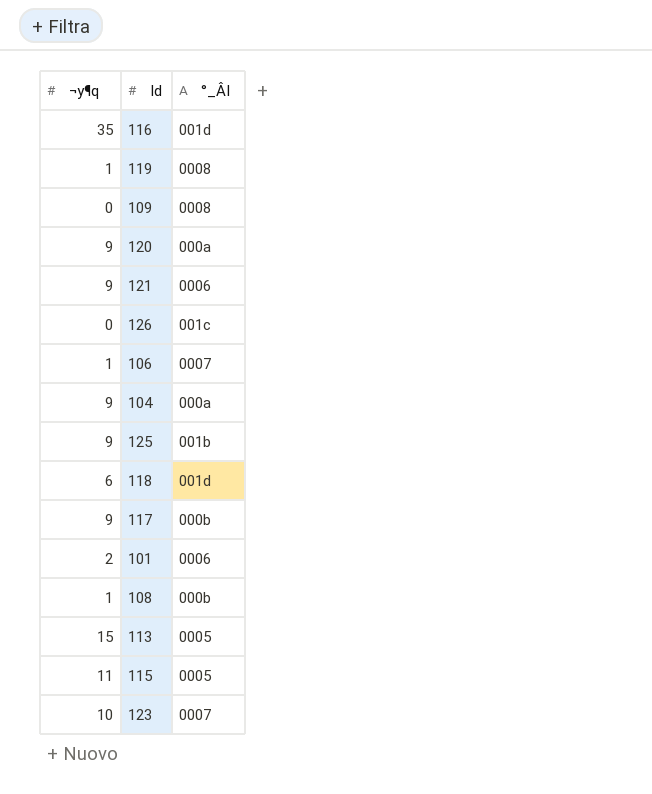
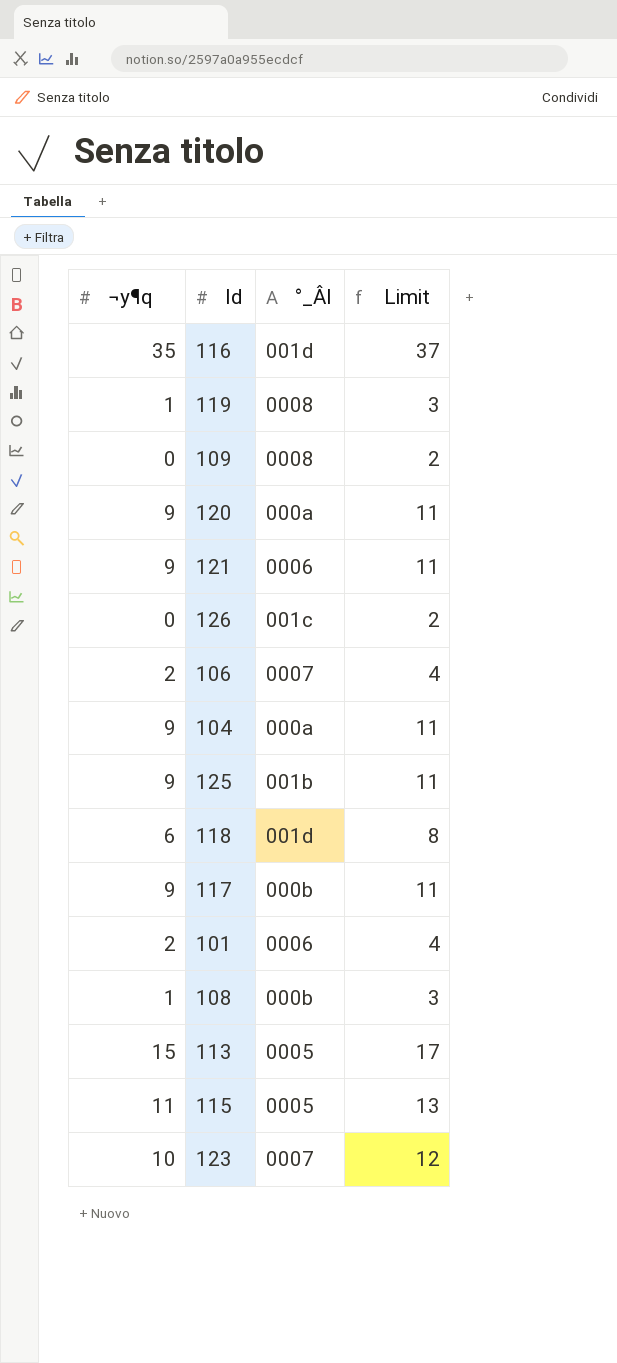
column Limit | formula: none -> [¬y¶q] + 2
106 | ¬y¶q: 1 -> 2

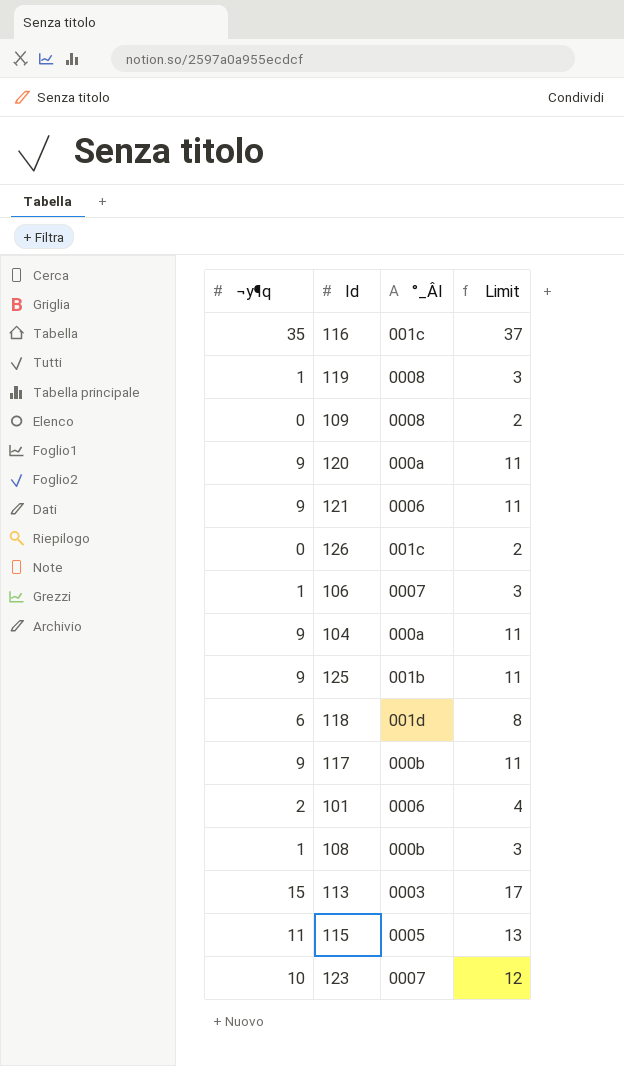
116 | °_ÂI: 001d -> 001c
106 | ¬y¶q: 2 -> 1
106 | Limit: 4 -> 3
113 | °_ÂI: 0005 -> 0003

